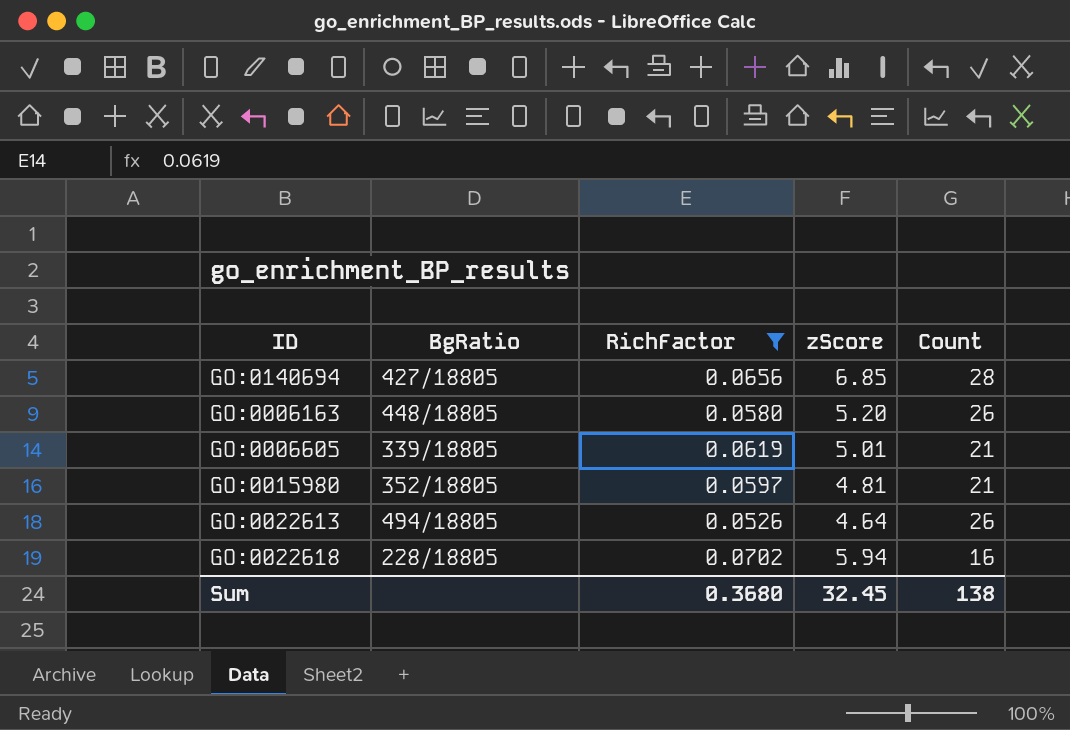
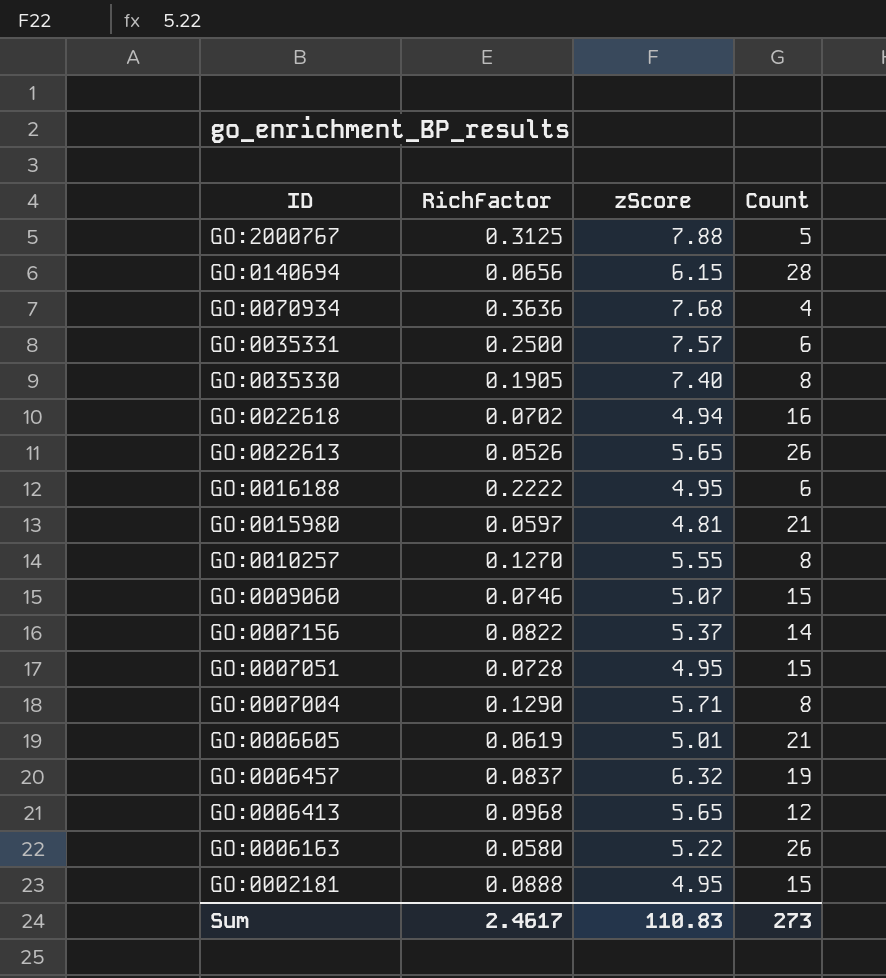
filter: RichFactor <= 0.0702 -> none
row order: none -> ID descending
column BgRatio | position: 2 -> none
GO:0140694 | zScore: 6.85 -> 6.15
GO:0022618 | zScore: 5.94 -> 4.94
GO:0022613 | zScore: 4.64 -> 5.65
GO:0006163 | zScore: 5.20 -> 5.22
Sum | RichFactor: 0.3680 -> 2.4617
Sum | zScore: 32.45 -> 110.83
Sum | Count: 138 -> 273

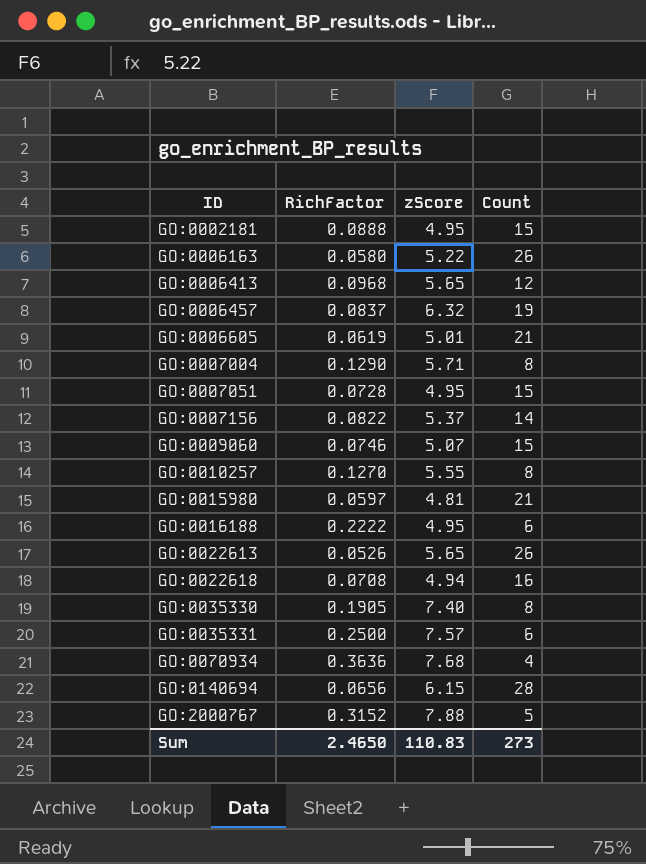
row order: ID descending -> ID ascending
GO:0022618 | RichFactor: 0.0702 -> 0.0708
GO:2000767 | RichFactor: 0.3125 -> 0.3152
Sum | RichFactor: 2.4617 -> 2.4650

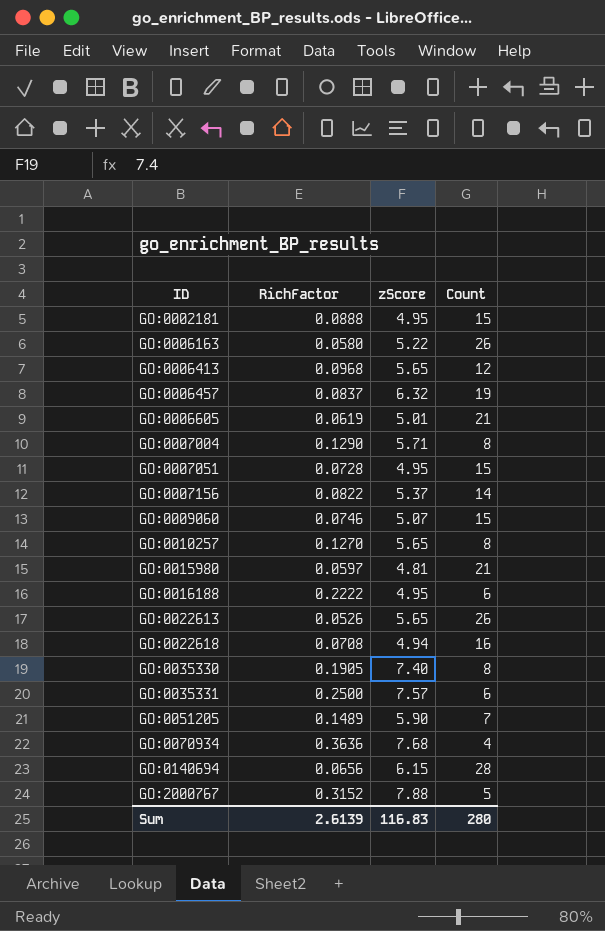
GO:0010257 | zScore: 5.55 -> 5.65
row GO:0051205: none -> 0.1489 | 5.90 | 7
Sum | RichFactor: 2.4650 -> 2.6139
Sum | zScore: 110.83 -> 116.83
Sum | Count: 273 -> 280

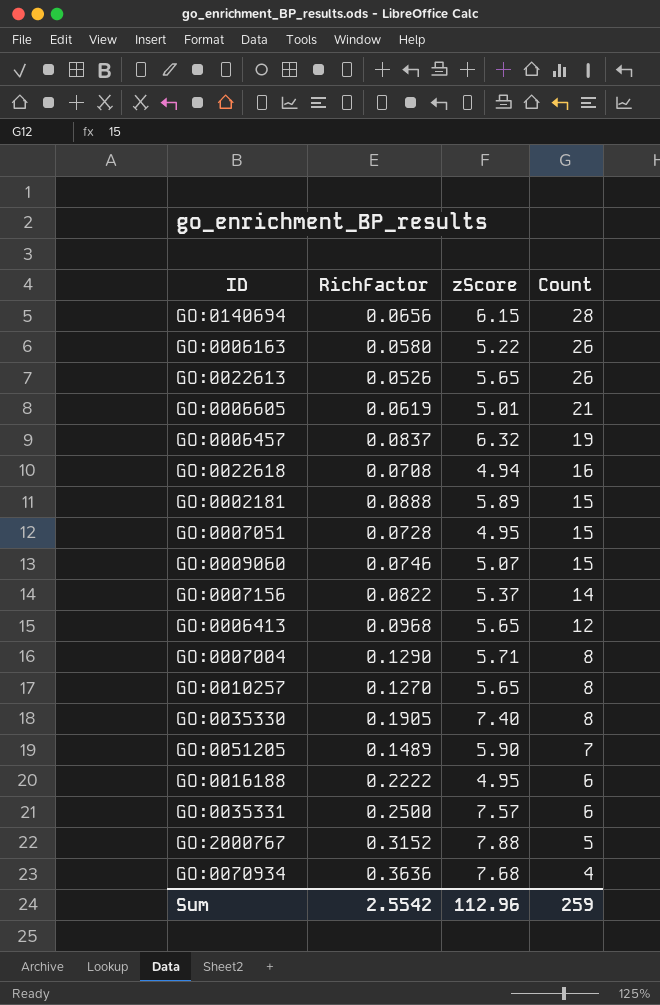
row order: ID ascending -> Count descending
row GO:0015980: 0.0597 | 4.81 | 21 -> none
GO:0002181 | zScore: 4.95 -> 5.89
Sum | RichFactor: 2.6139 -> 2.5542
Sum | zScore: 116.83 -> 112.96
Sum | Count: 280 -> 259

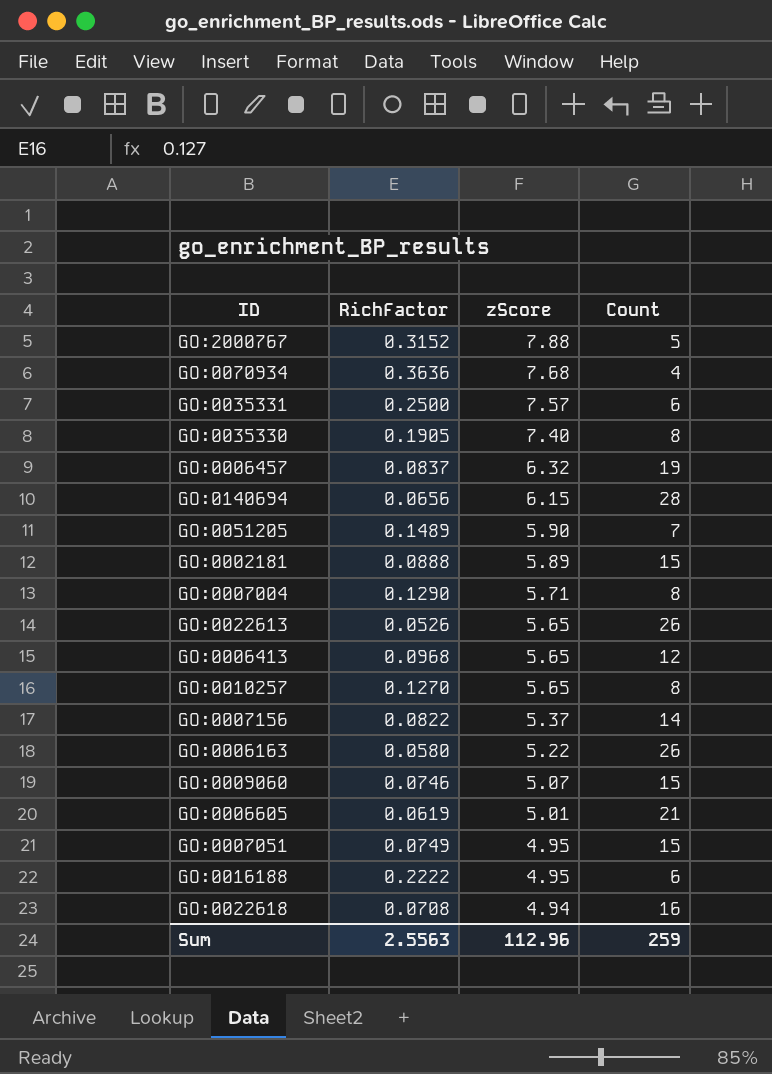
row order: Count descending -> zScore descending
GO:0007051 | RichFactor: 0.0728 -> 0.0749
Sum | RichFactor: 2.5542 -> 2.5563

